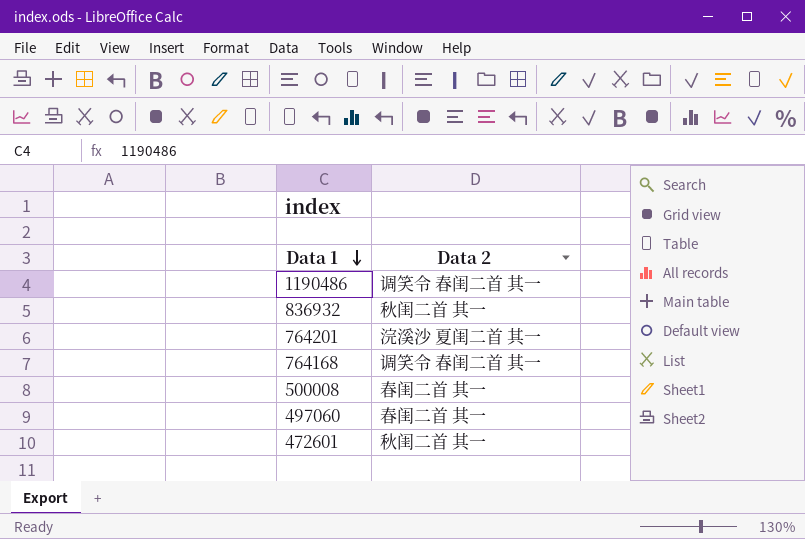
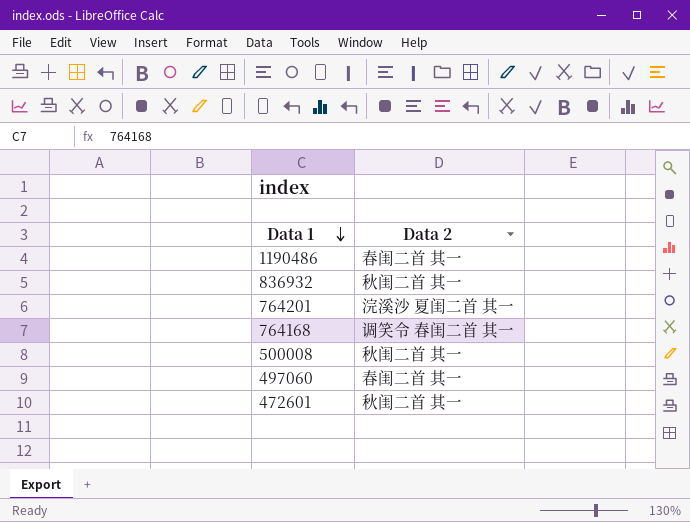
1190486 | Data 2: 调笑令 春闺二首 其一 -> 春闺二首 其一
500008 | Data 2: 春闺二首 其一 -> 秋闺二首 其一

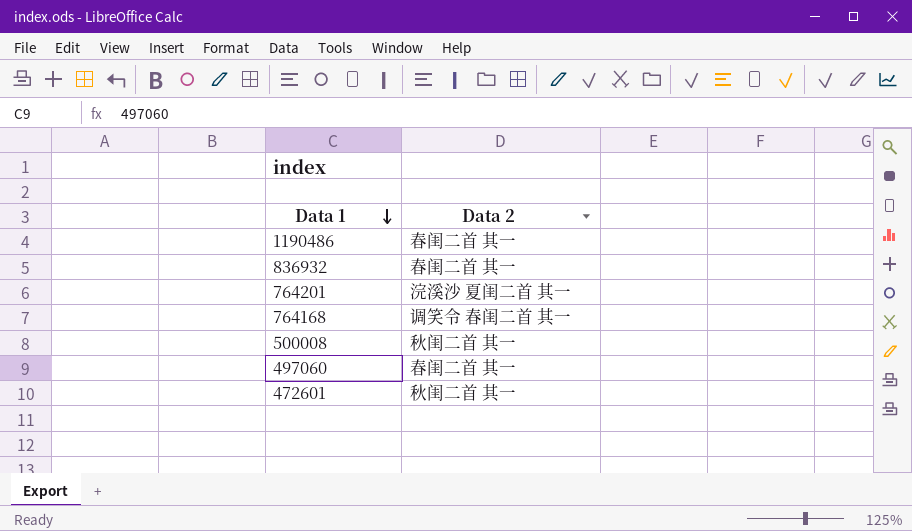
836932 | Data 2: 秋闺二首 其一 -> 春闺二首 其一

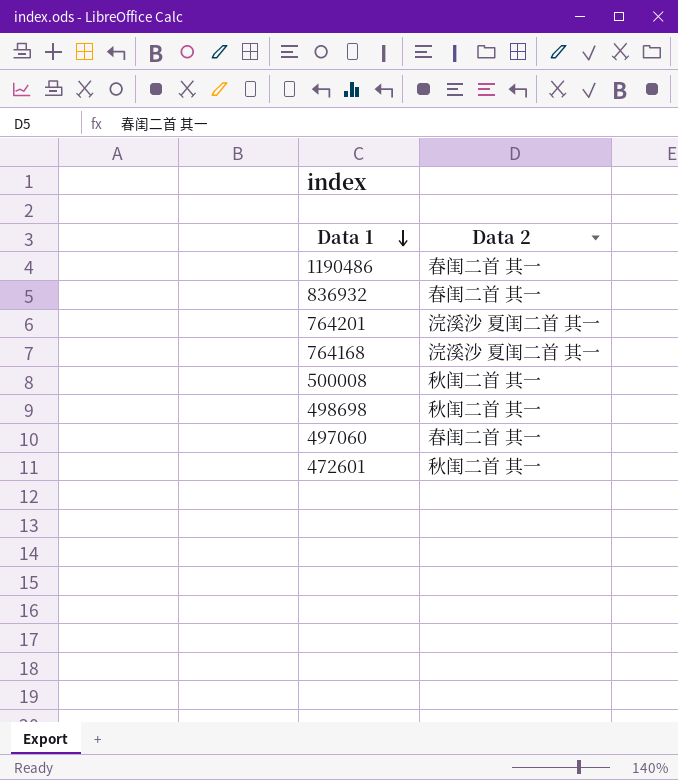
764168 | Data 2: 调笑令 春闺二首 其一 -> 浣溪沙 夏闺二首 其一
row 498698: none -> 秋闺二首 其一

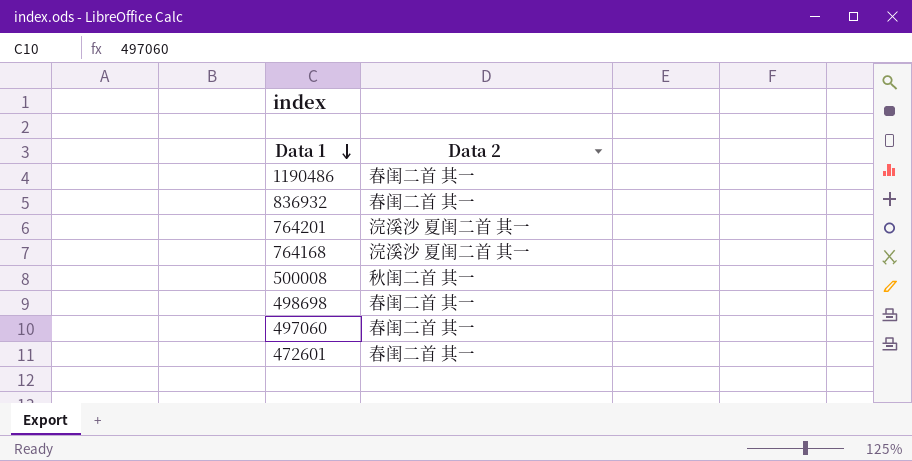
498698 | Data 2: 秋闺二首 其一 -> 春闺二首 其一
472601 | Data 2: 秋闺二首 其一 -> 春闺二首 其一

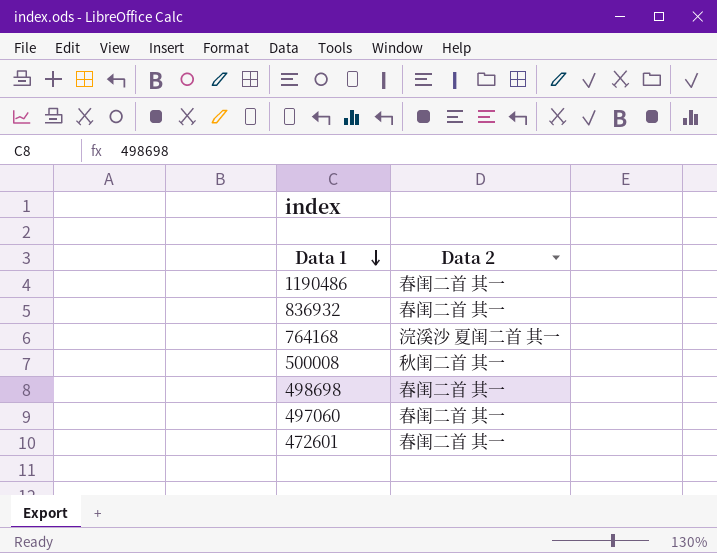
row 764201: 浣溪沙 夏闺二首 其一 -> none

